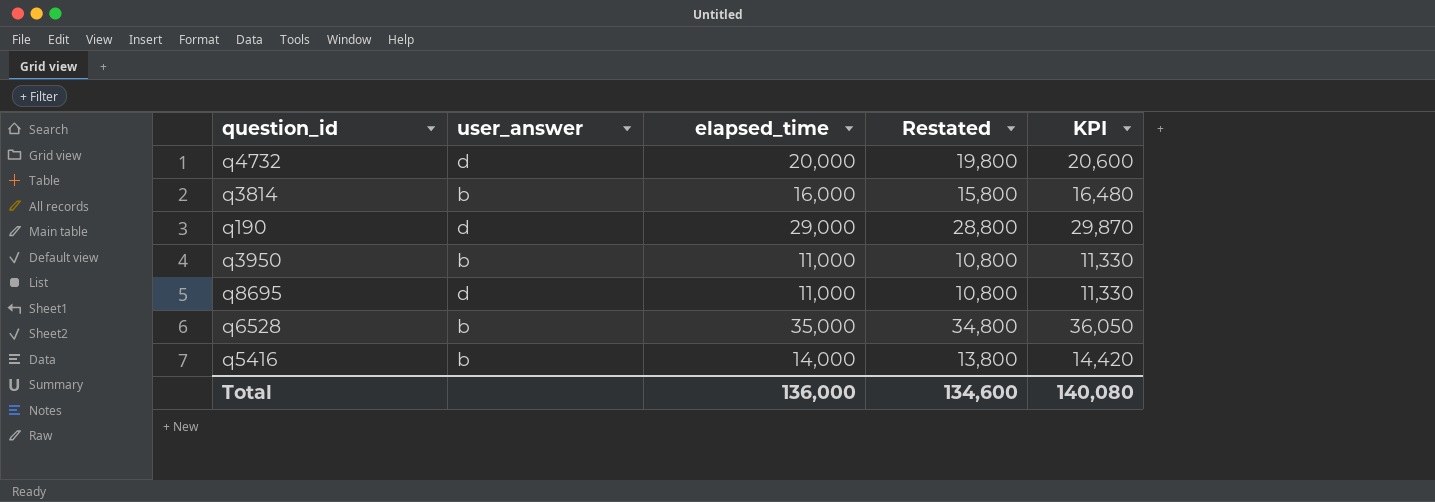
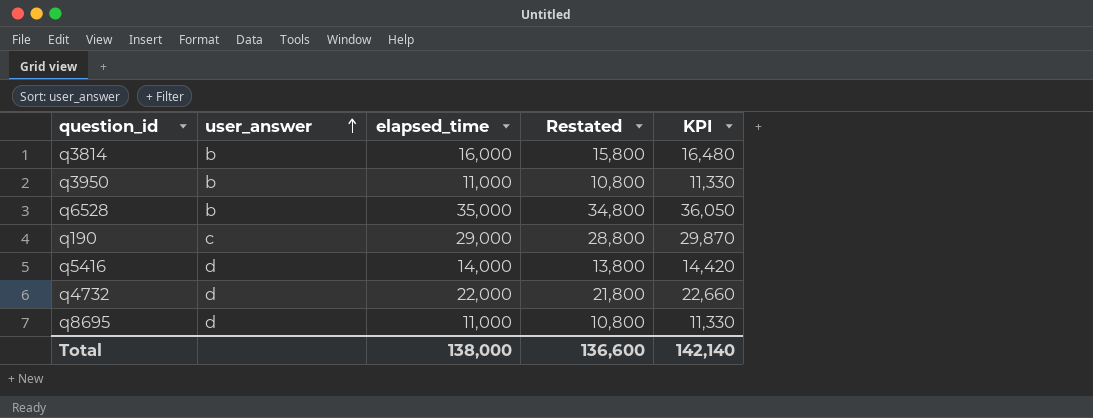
row order: none -> user_answer ascending
q190 | user_answer: d -> c
q5416 | user_answer: b -> d
q4732 | elapsed_time: 20,000 -> 22,000
q4732 | Restated: 19,800 -> 21,800
q4732 | KPI: 20,600 -> 22,660
Total | elapsed_time: 136,000 -> 138,000
Total | Restated: 134,600 -> 136,600
Total | KPI: 140,080 -> 142,140

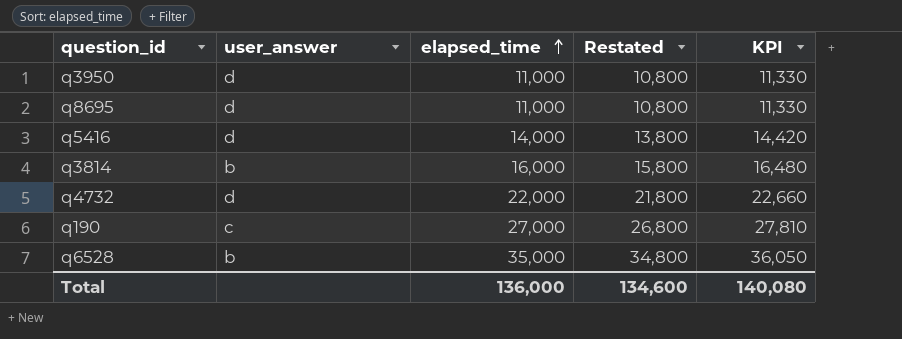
row order: user_answer ascending -> elapsed_time ascending
q3950 | user_answer: b -> d
q190 | elapsed_time: 29,000 -> 27,000
q190 | Restated: 28,800 -> 26,800
q190 | KPI: 29,870 -> 27,810
Total | elapsed_time: 138,000 -> 136,000
Total | Restated: 136,600 -> 134,600
Total | KPI: 142,140 -> 140,080

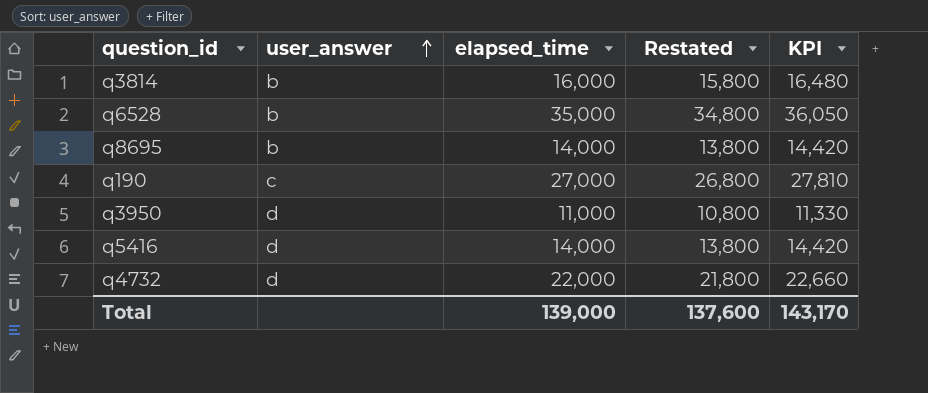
row order: elapsed_time ascending -> user_answer ascending
q8695 | user_answer: d -> b
q8695 | elapsed_time: 11,000 -> 14,000
q8695 | Restated: 10,800 -> 13,800
q8695 | KPI: 11,330 -> 14,420
Total | elapsed_time: 136,000 -> 139,000
Total | Restated: 134,600 -> 137,600
Total | KPI: 140,080 -> 143,170

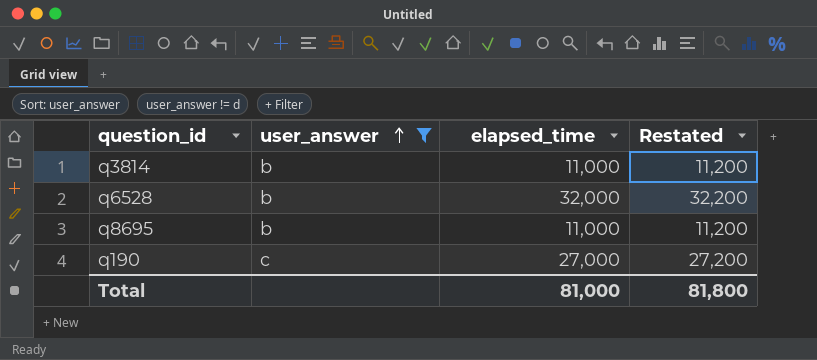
filter: none -> user_answer != d
column KPI | formula: [elapsed_time] * 1.03 -> none
column Restated | formula: [elapsed_time] - 200 -> [elapsed_time] + 200
q3814 | elapsed_time: 16,000 -> 11,000
q6528 | elapsed_time: 35,000 -> 32,000
q8695 | elapsed_time: 14,000 -> 11,000
Total | elapsed_time: 139,000 -> 81,000
Total | Restated: 137,600 -> 81,800

